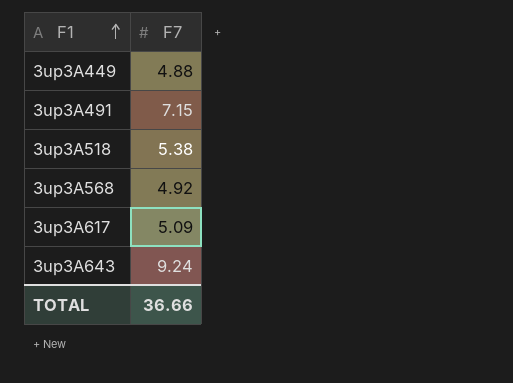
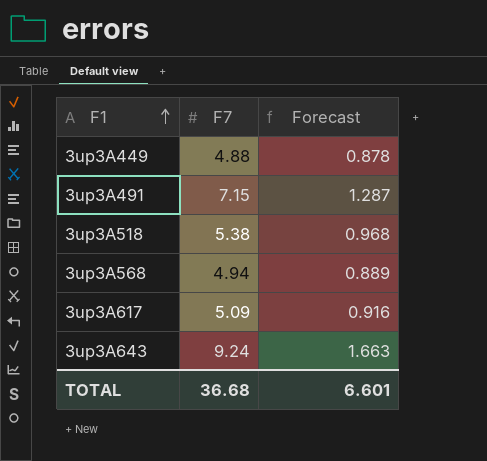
column Forecast | formula: none -> [F7] * 0.18
3up3A568 | F7: 4.92 -> 4.94
TOTAL | F7: 36.66 -> 36.68

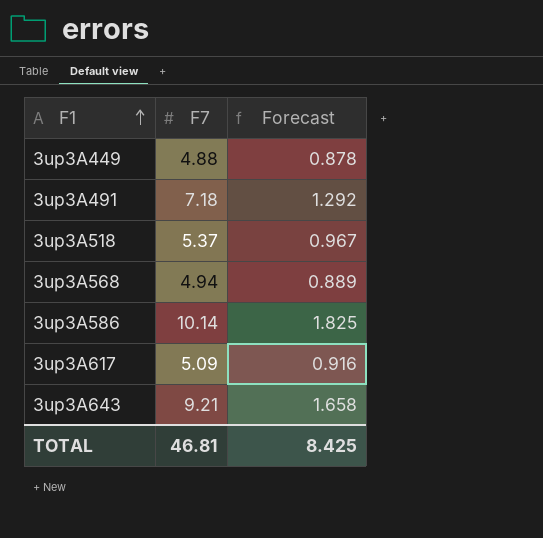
3up3A491 | F7: 7.15 -> 7.18
3up3A491 | Forecast: 1.287 -> 1.292
3up3A518 | F7: 5.38 -> 5.37
3up3A518 | Forecast: 0.968 -> 0.967
row 3up3A586: none -> 10.14 | 1.825
3up3A643 | F7: 9.24 -> 9.21
3up3A643 | Forecast: 1.663 -> 1.658
TOTAL | F7: 36.68 -> 46.81
TOTAL | Forecast: 6.601 -> 8.425

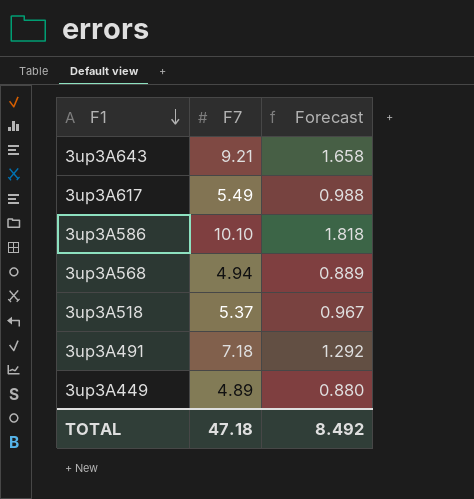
row order: F1 ascending -> F1 descending
3up3A617 | F7: 5.09 -> 5.49
3up3A617 | Forecast: 0.916 -> 0.988
3up3A586 | F7: 10.14 -> 10.10
3up3A586 | Forecast: 1.825 -> 1.818
3up3A449 | F7: 4.88 -> 4.89
3up3A449 | Forecast: 0.878 -> 0.880
TOTAL | F7: 46.81 -> 47.18
TOTAL | Forecast: 8.425 -> 8.492

